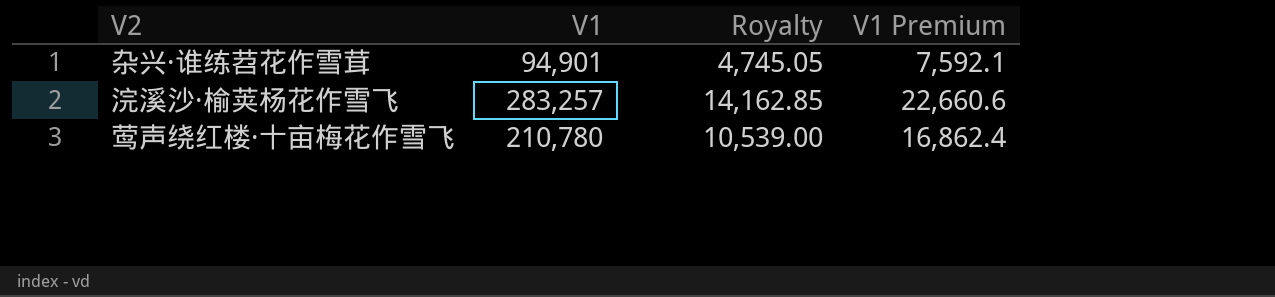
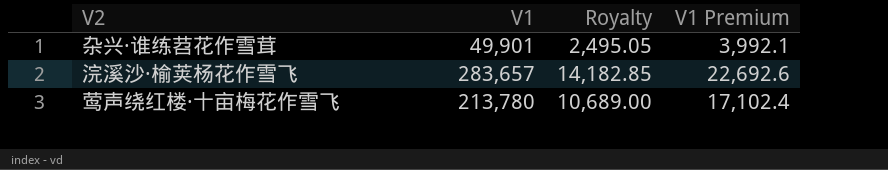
杂兴·谁练苕花作雪茸 | V1: 94,901 -> 49,901
杂兴·谁练苕花作雪茸 | Royalty: 4,745.05 -> 2,495.05
杂兴·谁练苕花作雪茸 | V1 Premium: 7,592.1 -> 3,992.1
浣溪沙·榆荚杨花作雪飞 | V1: 283,257 -> 283,657
浣溪沙·榆荚杨花作雪飞 | Royalty: 14,162.85 -> 14,182.85
浣溪沙·榆荚杨花作雪飞 | V1 Premium: 22,660.6 -> 22,692.6
莺声绕红楼·十亩梅花作雪飞 | V1: 210,780 -> 213,780
莺声绕红楼·十亩梅花作雪飞 | Royalty: 10,539.00 -> 10,689.00
莺声绕红楼·十亩梅花作雪飞 | V1 Premium: 16,862.4 -> 17,102.4

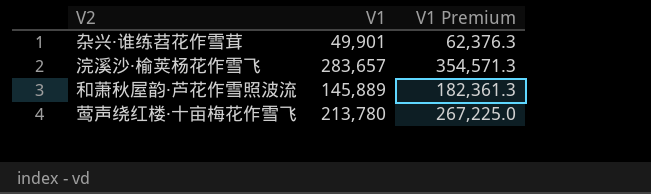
column Royalty | formula: [V1] * 0.05 -> none
column V1 Premium | formula: [V1] * 0.08 -> [V1] * 1.25
row 和萧秋屋韵·芦花作雪照波流: none -> 145,889 | 182,361.3

